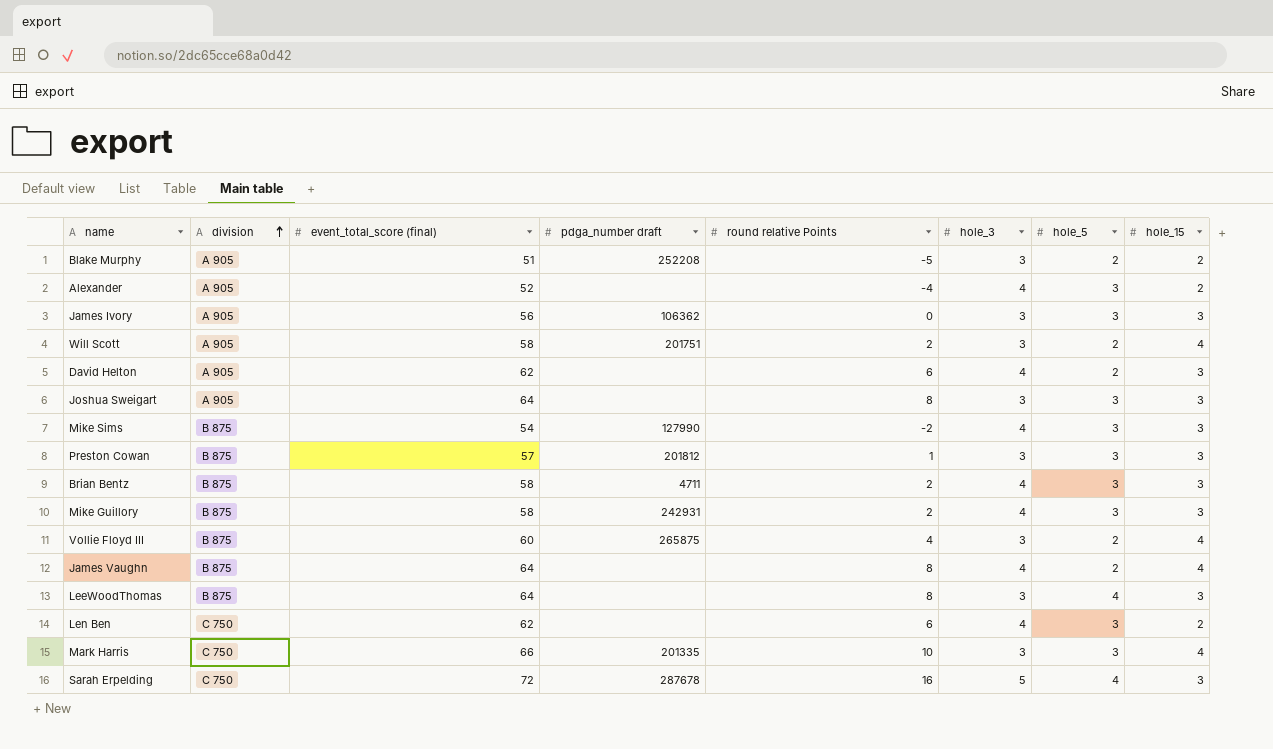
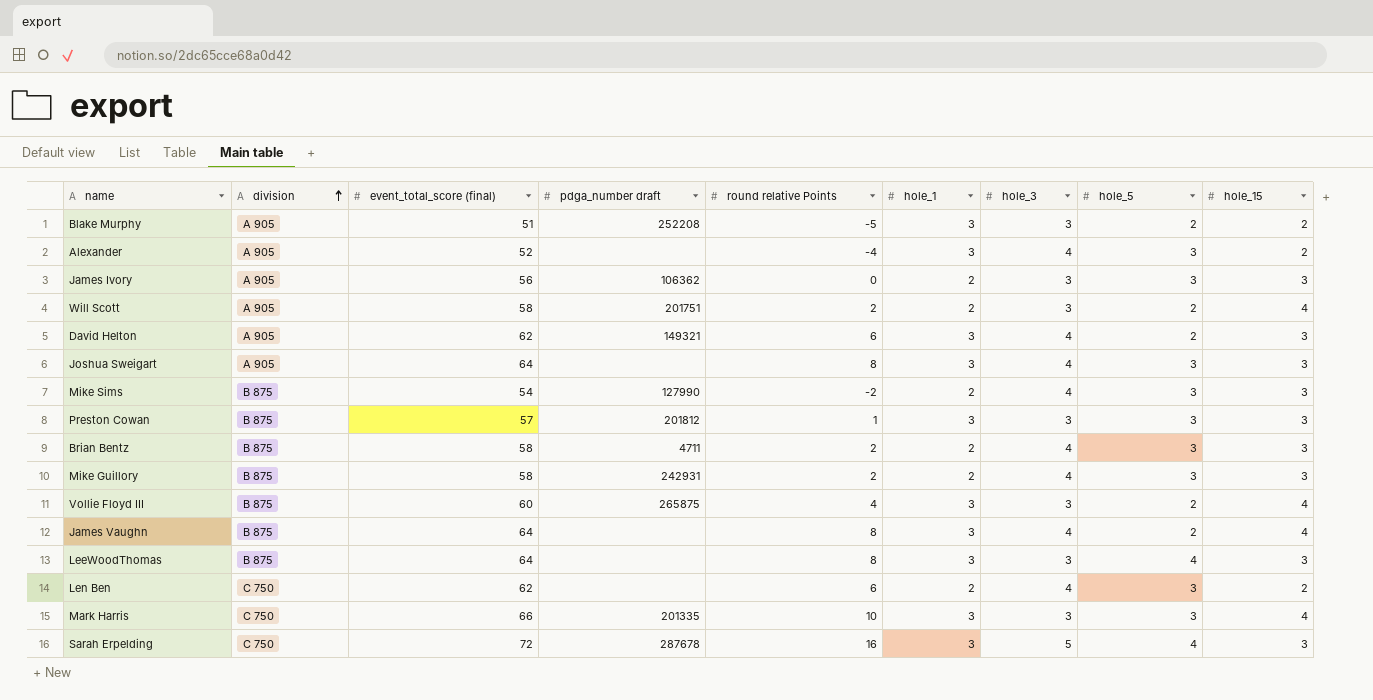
column hole_1 | position: none -> 6
David Helton | pdga_number draft: none -> 149321
Joshua Sweigart | hole_3: 3 -> 4

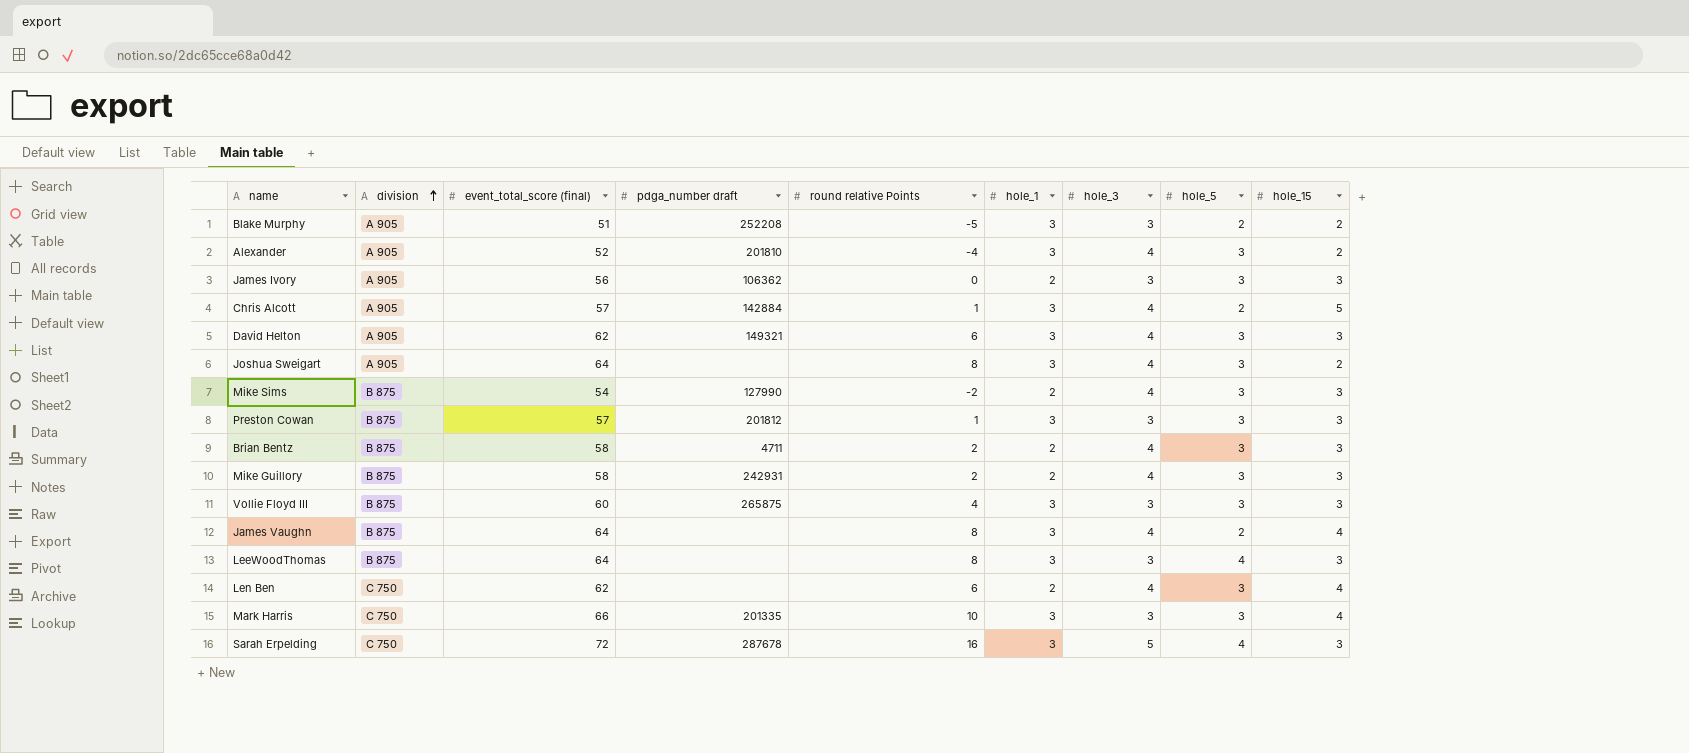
row Will Scott: A 905 | 58 | 201751 | 2 | 2 | 3 | 2 | 4 -> none
Alexander | pdga_number draft: none -> 201810
row Chris Alcott: none -> A 905 | 57 | 142884 | 1 | 3 | 4 | 2 | 5
David Helton | hole_5: 2 -> 3
Joshua Sweigart | hole_15: 3 -> 2
Vollie Floyd III | hole_5: 2 -> 3
Vollie Floyd III | hole_15: 4 -> 3
Len Ben | hole_15: 2 -> 4

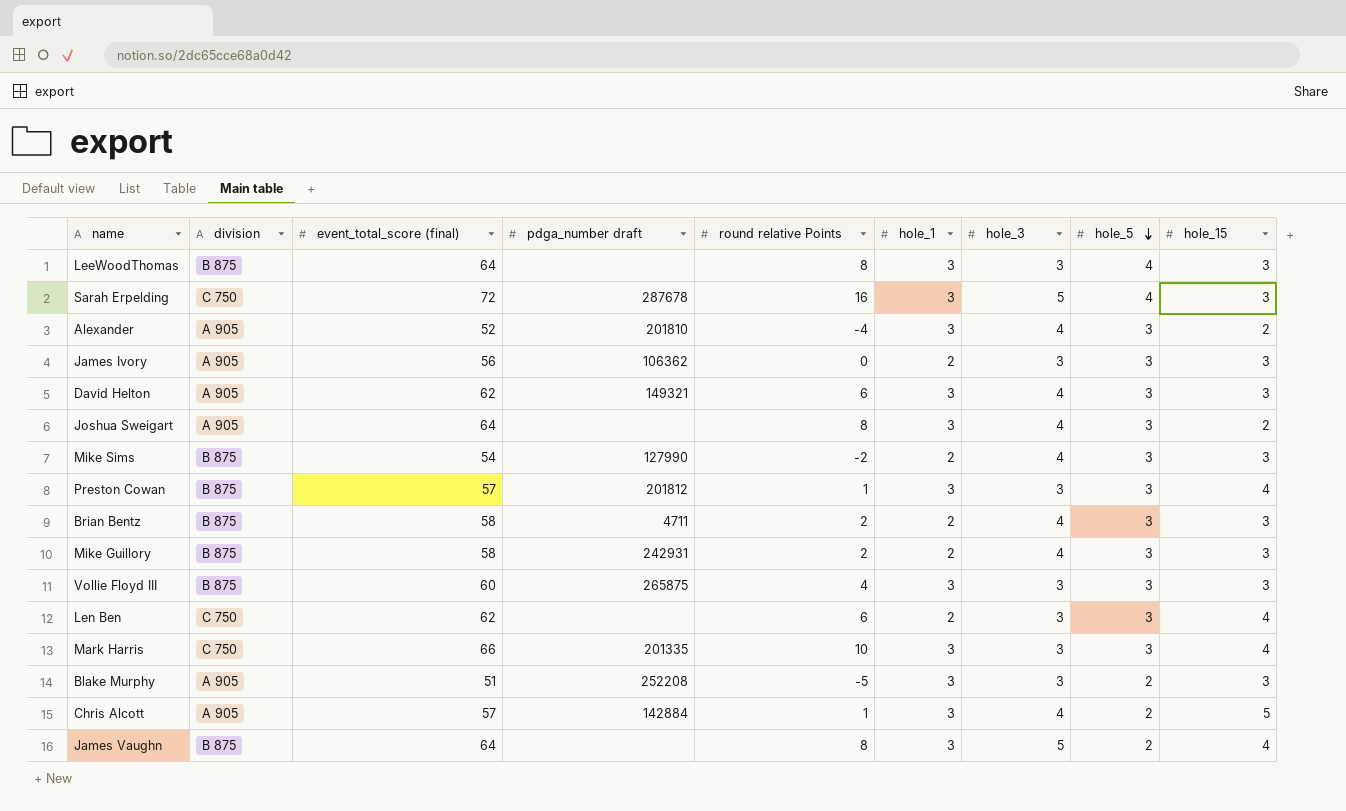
row order: division ascending -> hole_5 descending
Preston Cowan | hole_15: 3 -> 4
Len Ben | hole_3: 4 -> 3
Blake Murphy | hole_15: 2 -> 3
James Vaughn | hole_3: 4 -> 5

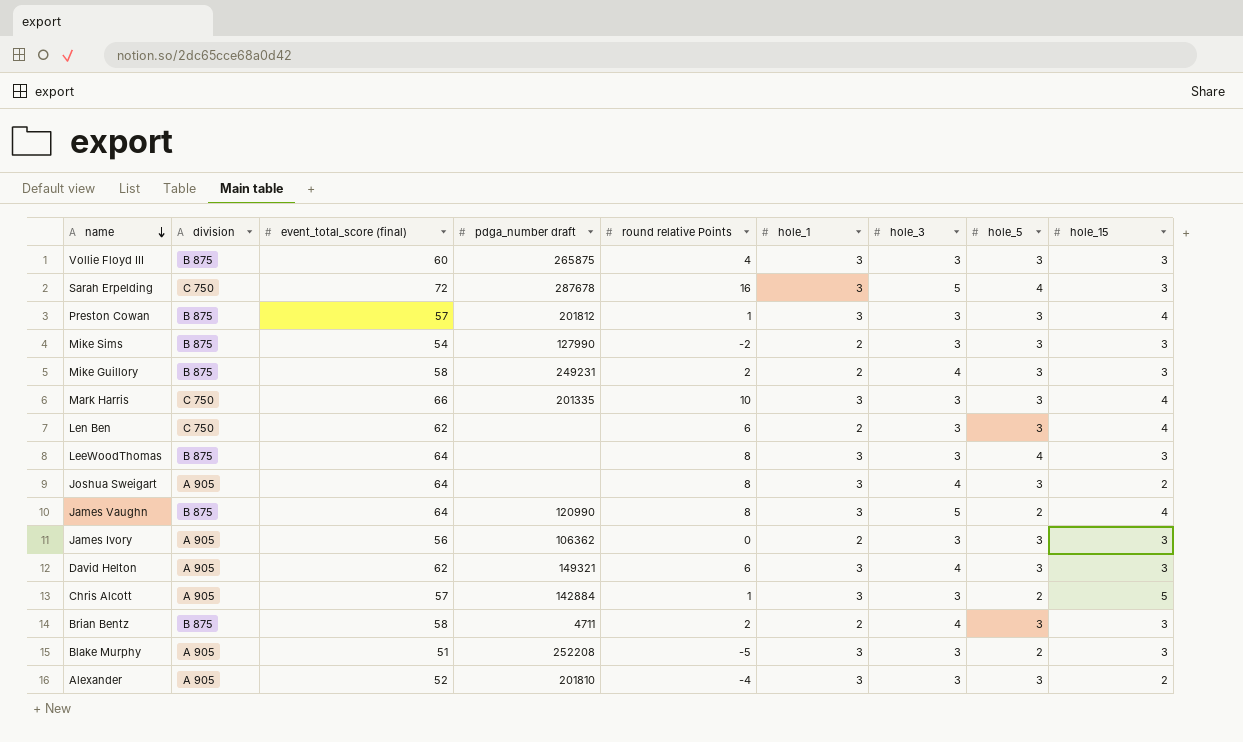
row order: hole_5 descending -> name descending
Mike Sims | hole_3: 4 -> 3
Mike Guillory | pdga_number draft: 242931 -> 249231
James Vaughn | pdga_number draft: none -> 120990
Chris Alcott | hole_3: 4 -> 3
Alexander | hole_3: 4 -> 3

